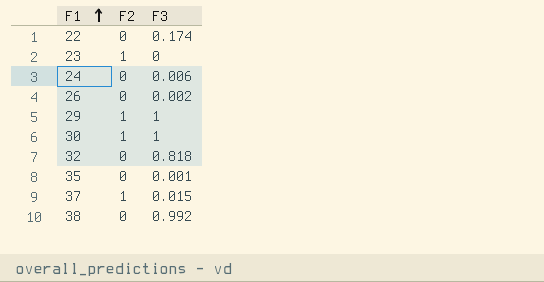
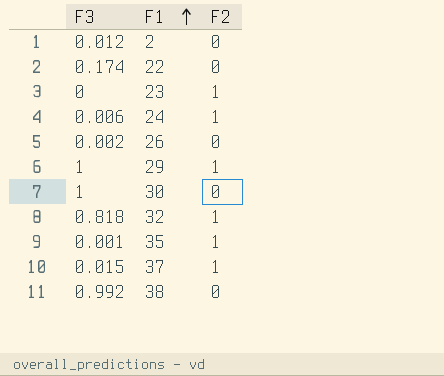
column F3 | position: 3 -> 1
row 2: none -> 0.012 | 0
24 | F2: 0 -> 1
30 | F2: 1 -> 0
32 | F2: 0 -> 1
35 | F2: 0 -> 1

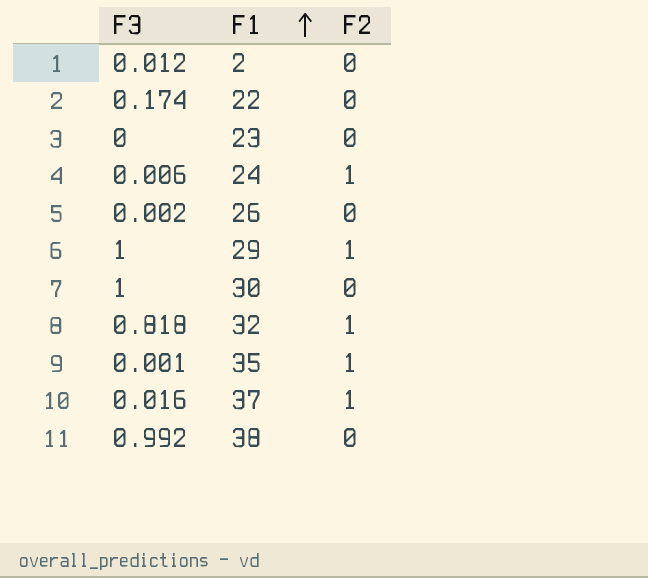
23 | F2: 1 -> 0
37 | F3: 0.015 -> 0.016

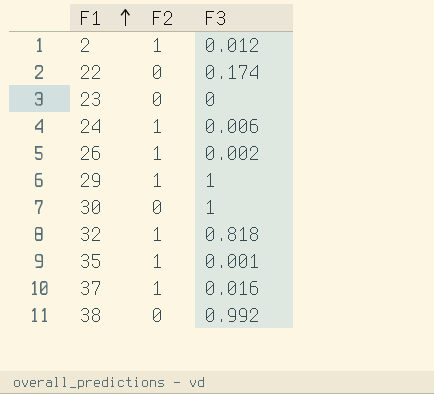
column F3 | position: 1 -> 3
2 | F2: 0 -> 1
26 | F2: 0 -> 1

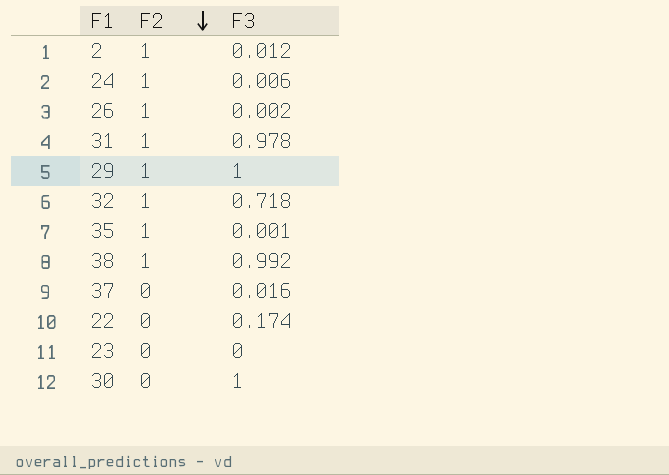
row order: F1 ascending -> F2 descending
row 31: none -> 1 | 0.978
32 | F3: 0.818 -> 0.718
38 | F2: 0 -> 1
37 | F2: 1 -> 0

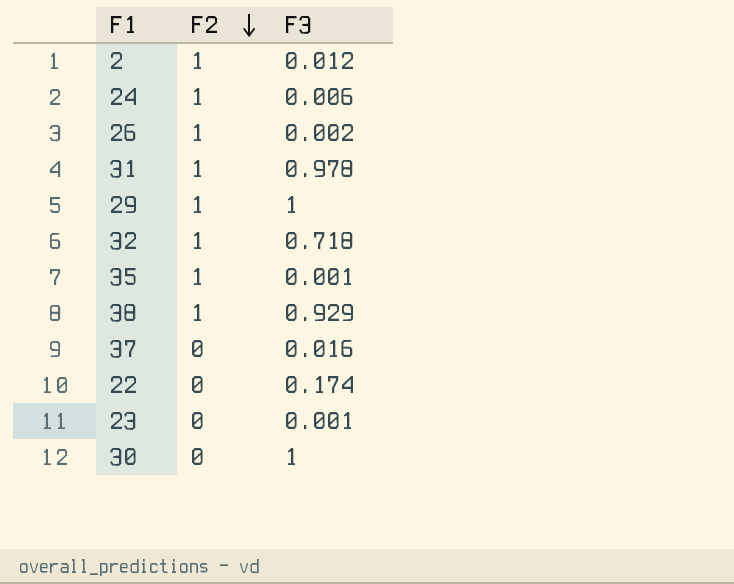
38 | F3: 0.992 -> 0.929
23 | F3: 0 -> 0.001

